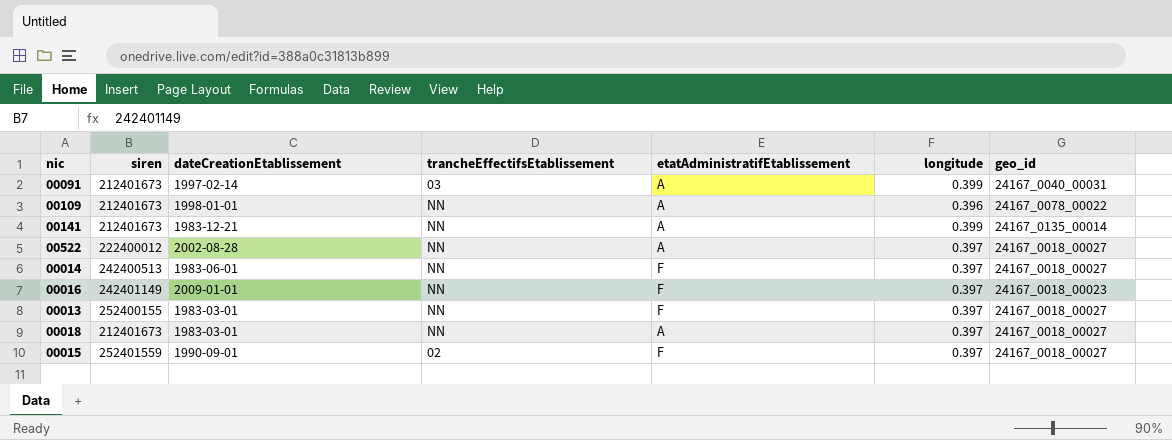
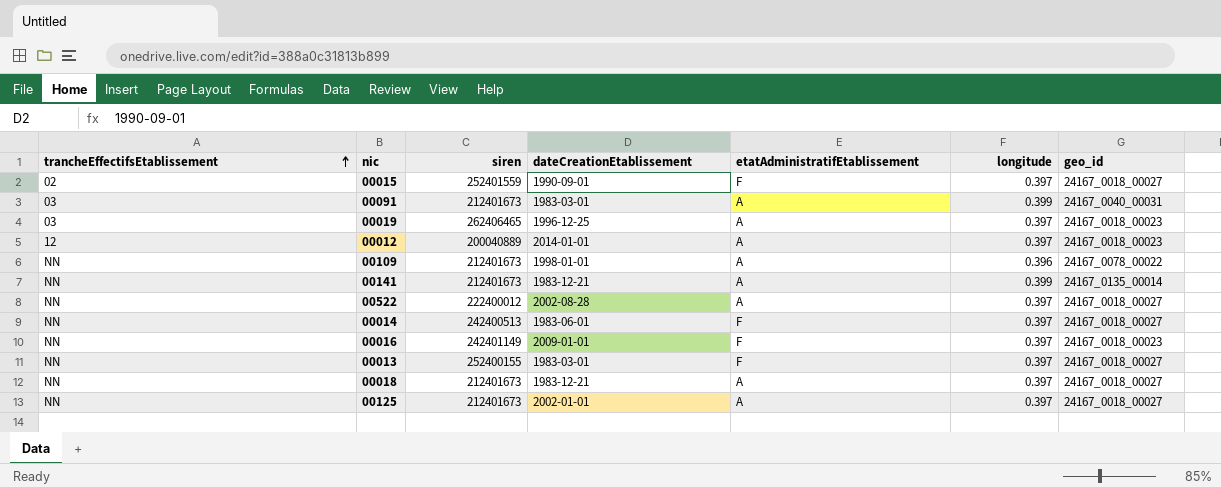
row order: none -> trancheEffectifsEtablissement ascending
column trancheEffectifsEtablissement | position: 4 -> 1
00091 | dateCreationEtablissement: 1997-02-14 -> 1983-03-01
row 00019: none -> 03 | 262406465 | 1996-12-25 | A | 0.397 | 24167_0018_00023
row 00012: none -> 12 | 200040889 | 2014-01-01 | A | 0.397 | 24167_0018_00023
00018 | dateCreationEtablissement: 1983-03-01 -> 1983-12-21
row 00125: none -> NN | 212401673 | 2002-01-01 | A | 0.397 | 24167_0018_00027

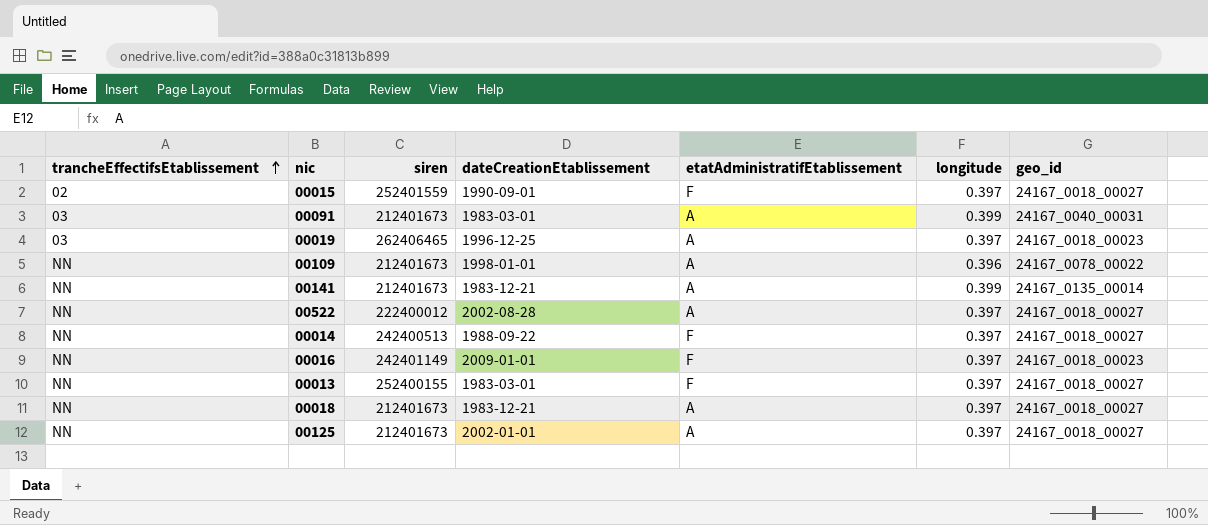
row 00012: 12 | 200040889 | 2014-01-01 | A | 0.397 | 24167_0018_00023 -> none
00014 | dateCreationEtablissement: 1983-06-01 -> 1988-09-22

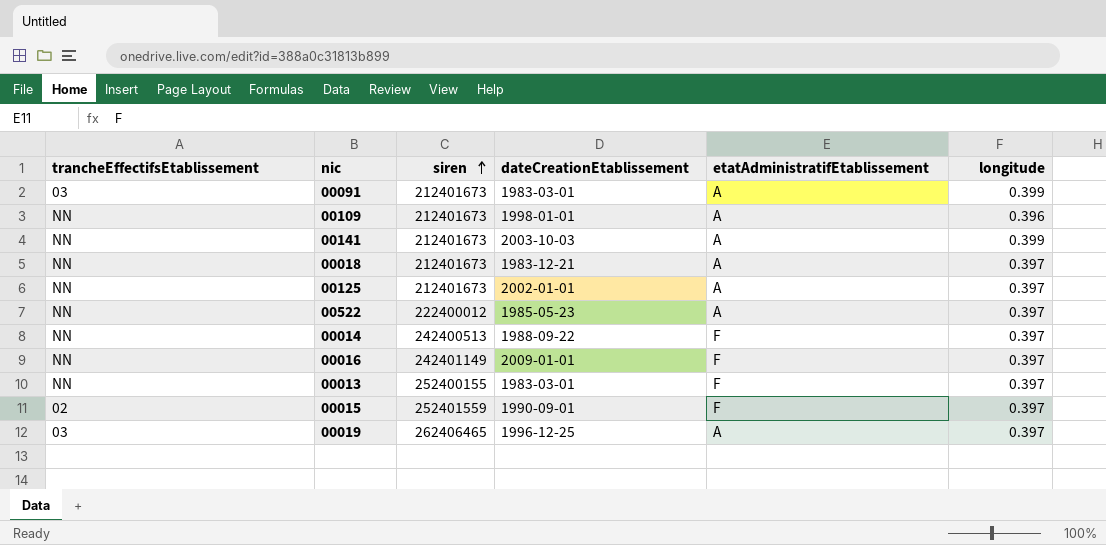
row order: trancheEffectifsEtablissement ascending -> siren ascending
column geo_id | position: 7 -> none
00141 | dateCreationEtablissement: 1983-12-21 -> 2003-10-03
00522 | dateCreationEtablissement: 2002-08-28 -> 1985-05-23

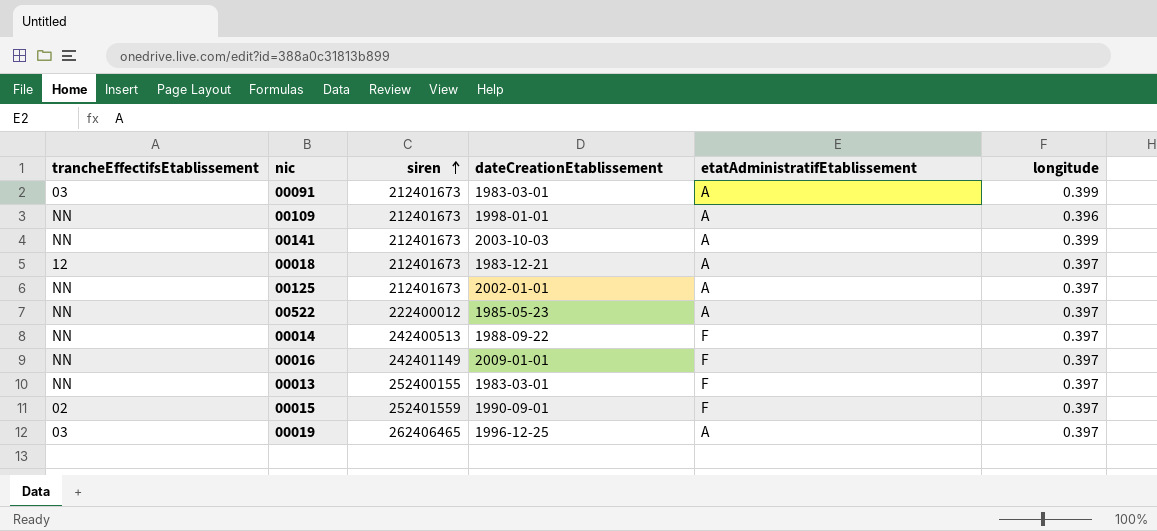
00018 | trancheEffectifsEtablissement: NN -> 12

